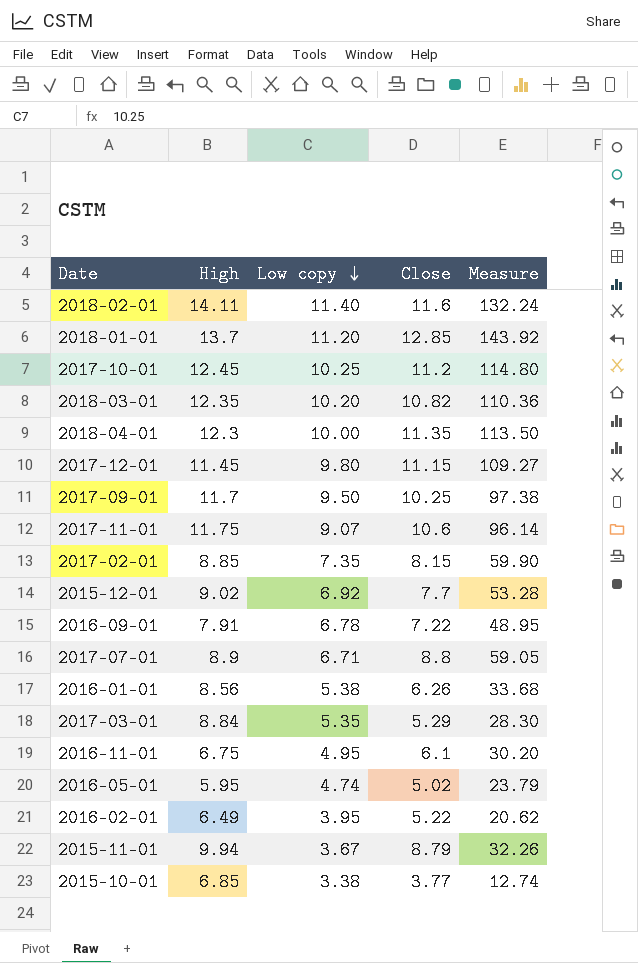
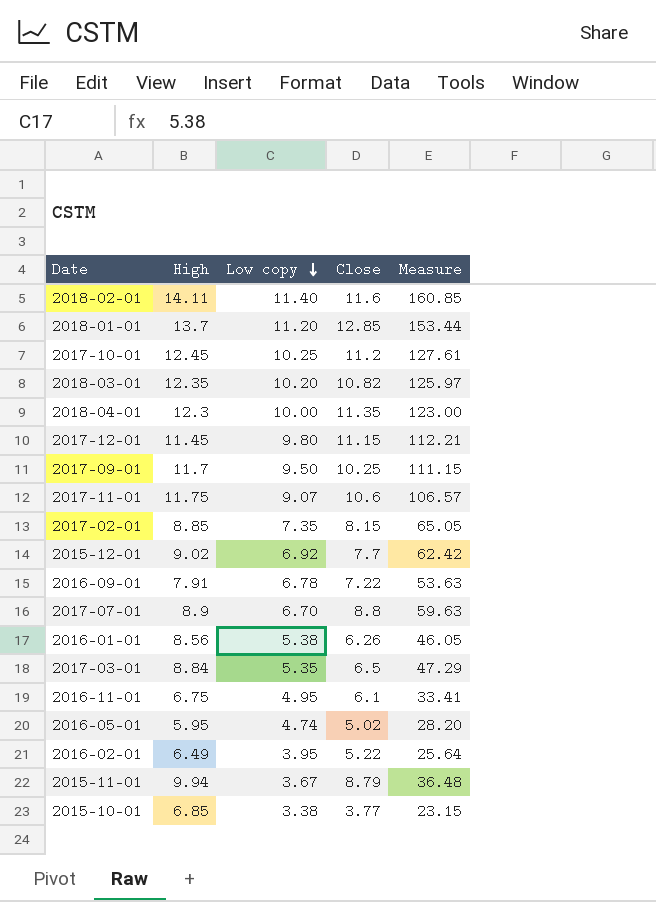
column Measure | formula: [Low copy] * [Close] -> [High] * [Low copy]
2017-07-01 | Low copy: 6.71 -> 6.70
2017-03-01 | Close: 5.29 -> 6.5

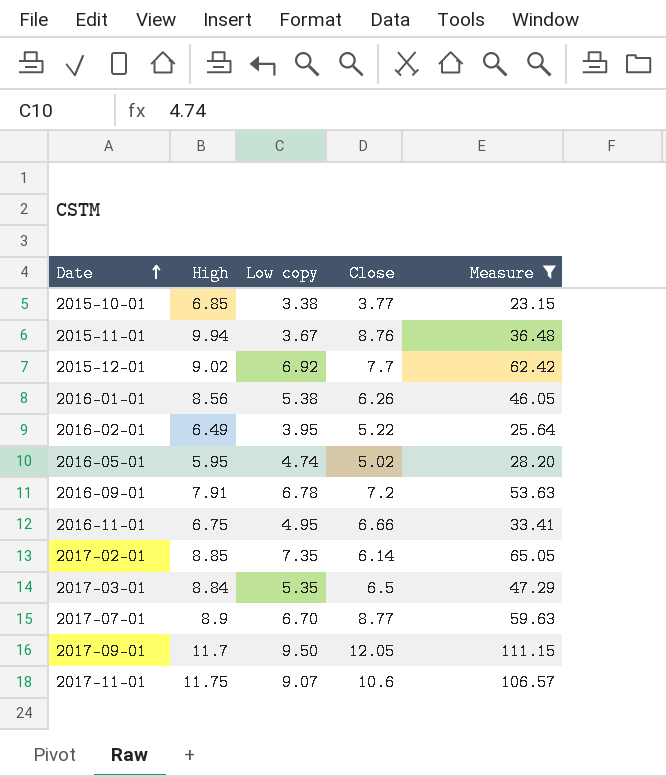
filter: none -> Measure <= 111.15
row order: Low copy descending -> Date ascending
2015-11-01 | Close: 8.79 -> 8.76
2016-09-01 | Close: 7.22 -> 7.2
2016-11-01 | Close: 6.1 -> 6.66
2017-02-01 | Close: 8.15 -> 6.14
2017-07-01 | Close: 8.8 -> 8.77
2017-09-01 | Close: 10.25 -> 12.05

